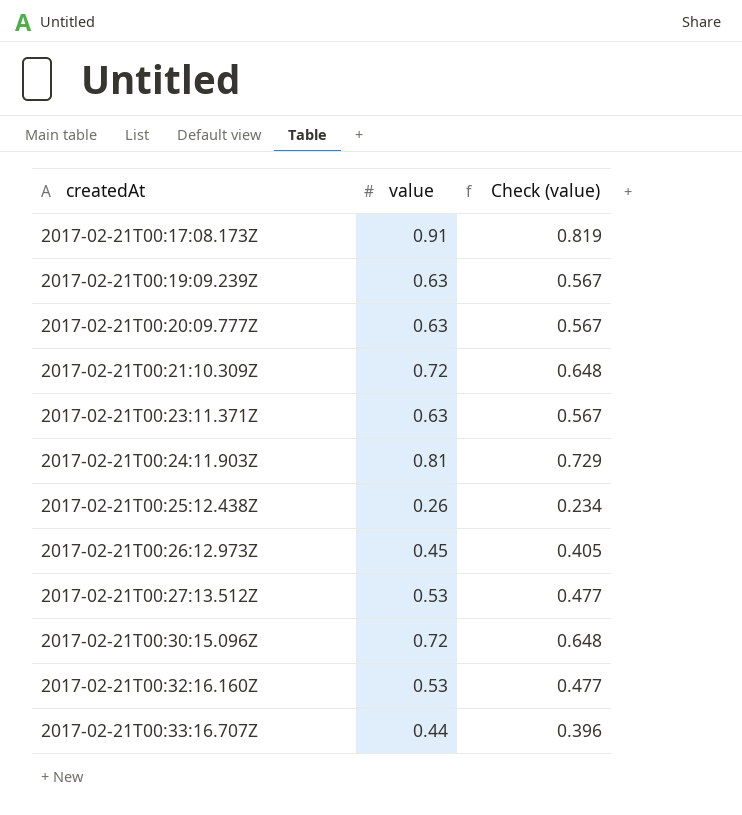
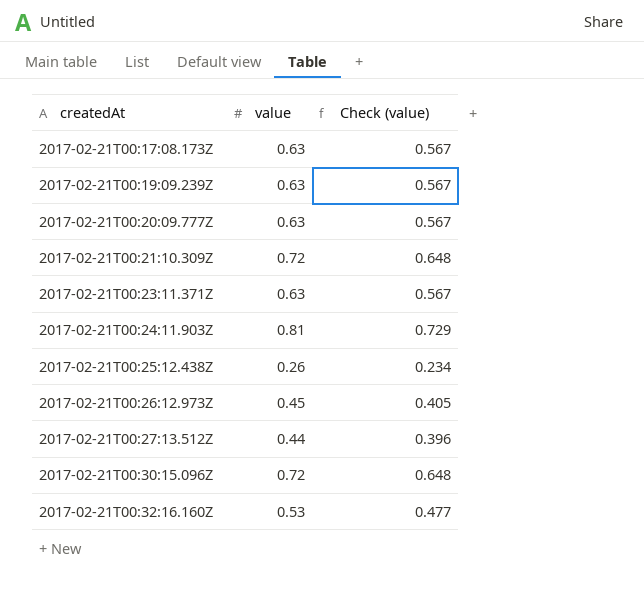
row 2017-02-21T00:33:16.707Z: 0.44 | 0.396 -> none
2017-02-21T00:17:08.173Z | value: 0.91 -> 0.63
2017-02-21T00:17:08.173Z | Check (value): 0.819 -> 0.567
2017-02-21T00:27:13.512Z | value: 0.53 -> 0.44
2017-02-21T00:27:13.512Z | Check (value): 0.477 -> 0.396

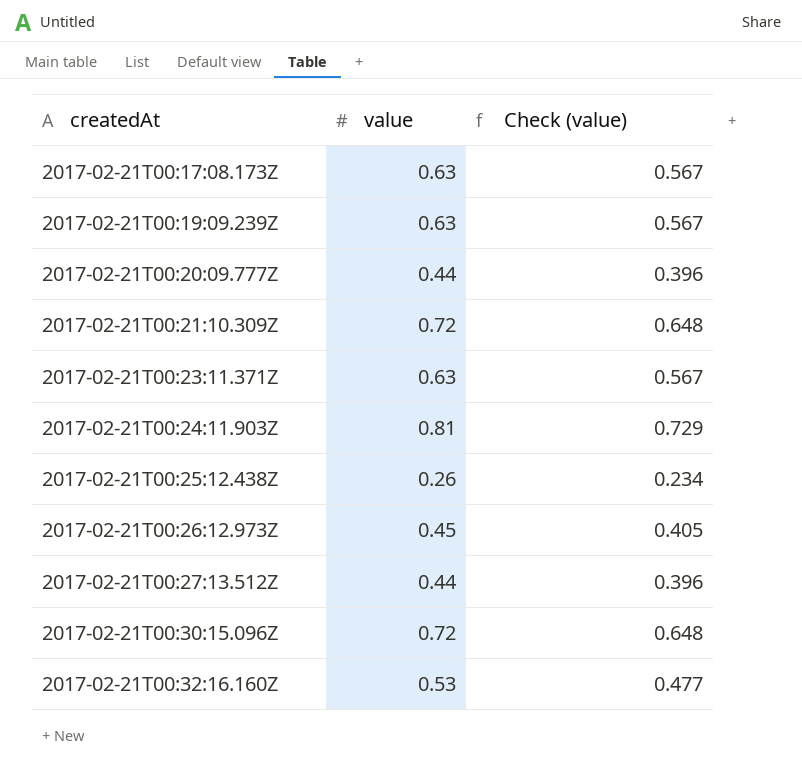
2017-02-21T00:20:09.777Z | value: 0.63 -> 0.44
2017-02-21T00:20:09.777Z | Check (value): 0.567 -> 0.396

